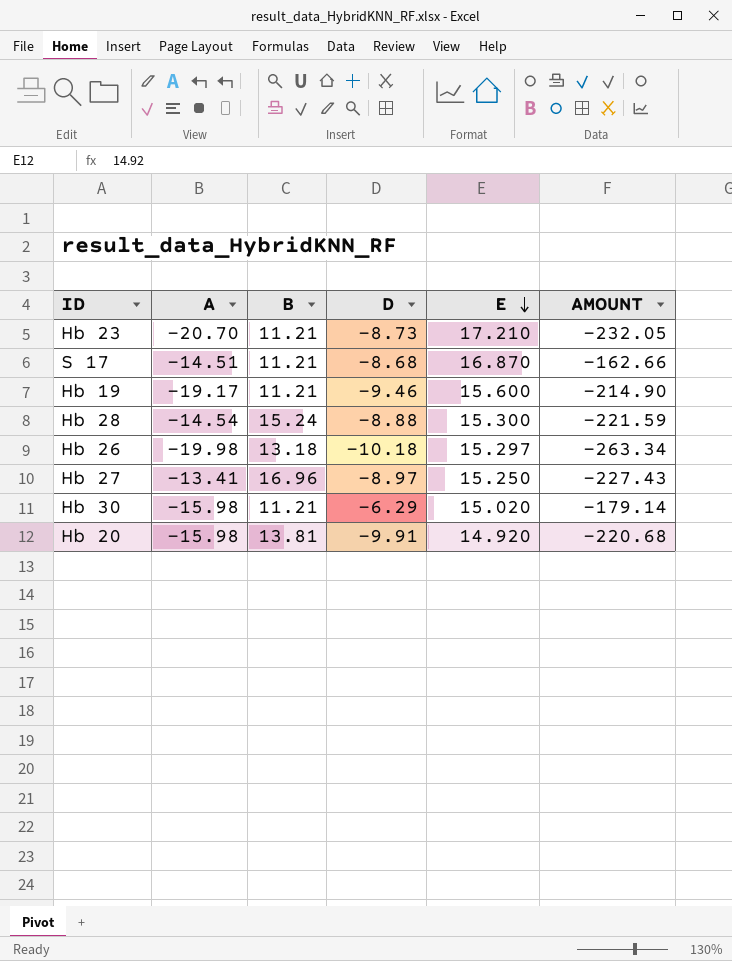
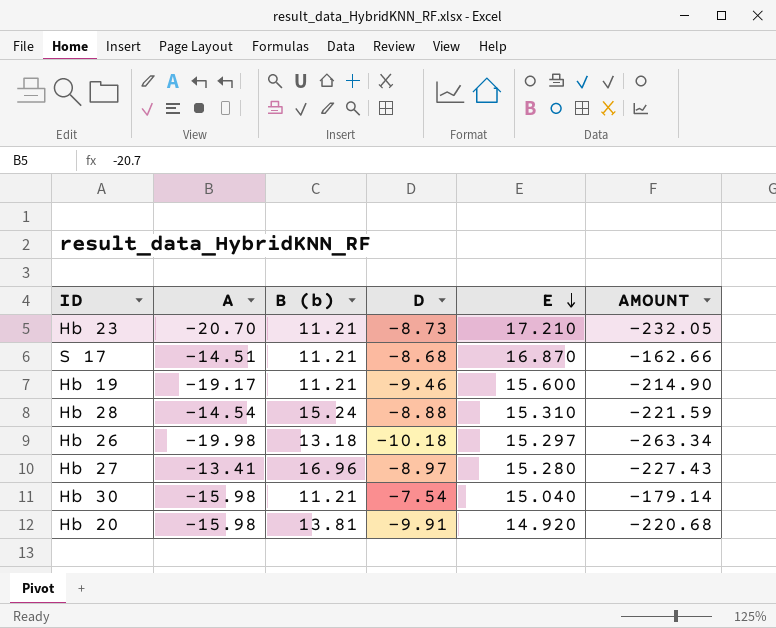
column name: B -> B (b)
Hb 28 | E: 15.300 -> 15.310
Hb 27 | E: 15.250 -> 15.280
Hb 30 | D: -6.29 -> -7.54
Hb 30 | E: 15.020 -> 15.040

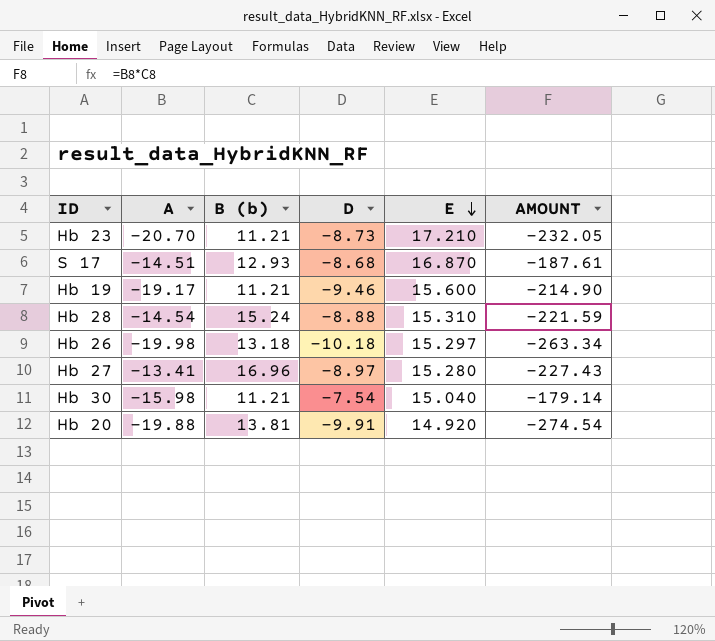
S 17 | B (b): 11.21 -> 12.93
S 17 | AMOUNT: -162.66 -> -187.61
Hb 20 | A: -15.98 -> -19.88
Hb 20 | AMOUNT: -220.68 -> -274.54

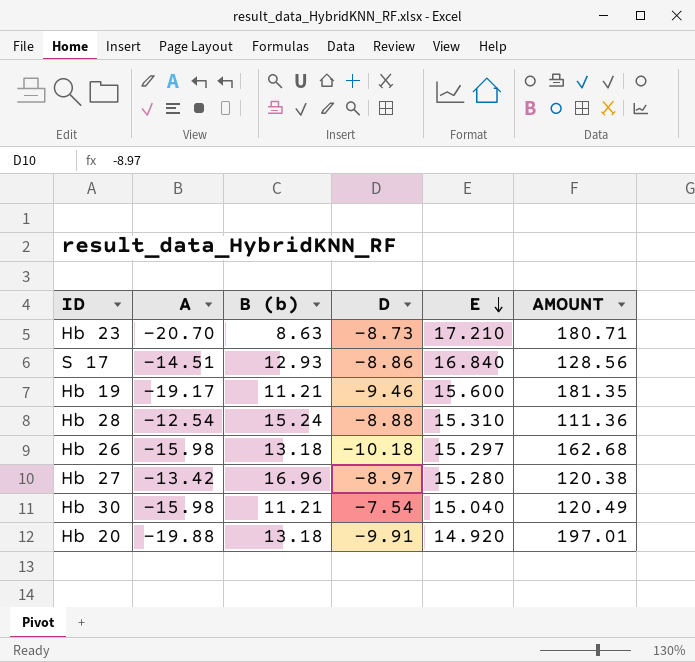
column AMOUNT | formula: [A] * [B (b)] -> [A] * [D]
Hb 23 | B (b): 11.21 -> 8.63
S 17 | D: -8.68 -> -8.86
S 17 | E: 16.870 -> 16.840
Hb 28 | A: -14.54 -> -12.54
Hb 26 | A: -19.98 -> -15.98
Hb 27 | A: -13.41 -> -13.42
Hb 20 | B (b): 13.81 -> 13.18

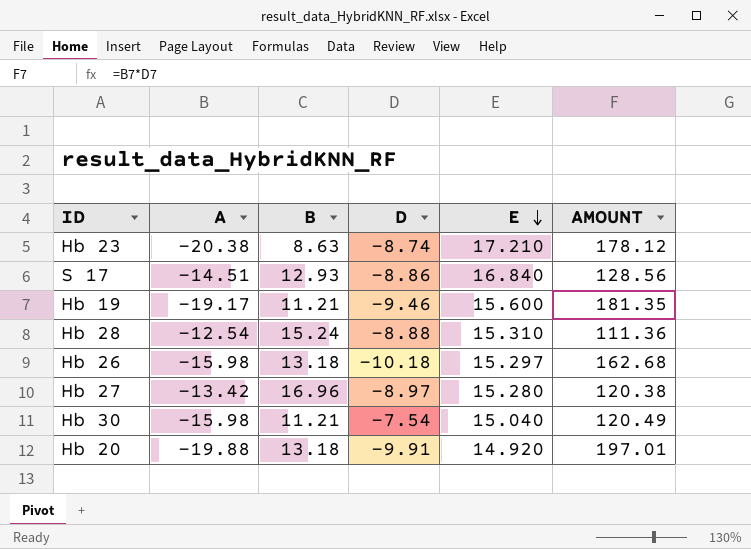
column name: B (b) -> B
Hb 23 | A: -20.70 -> -20.38
Hb 23 | D: -8.73 -> -8.74
Hb 23 | AMOUNT: 180.71 -> 178.12

